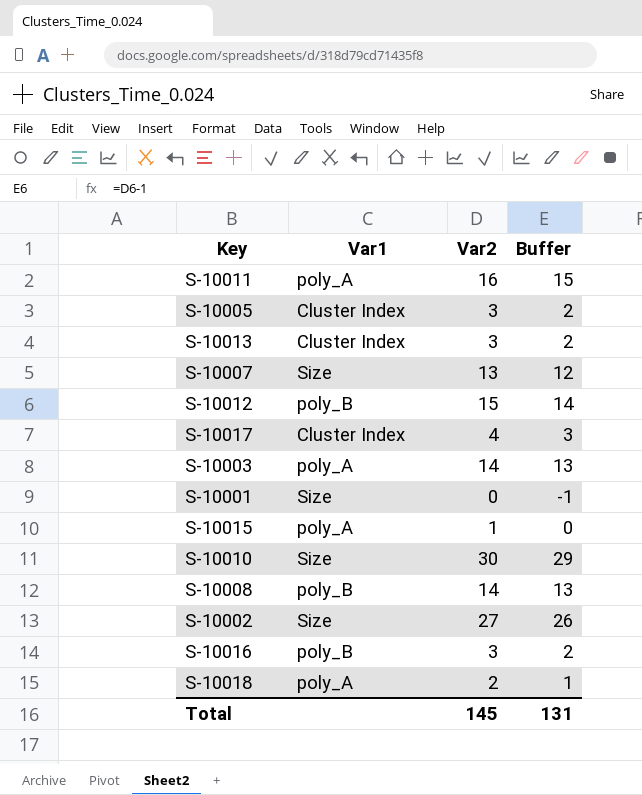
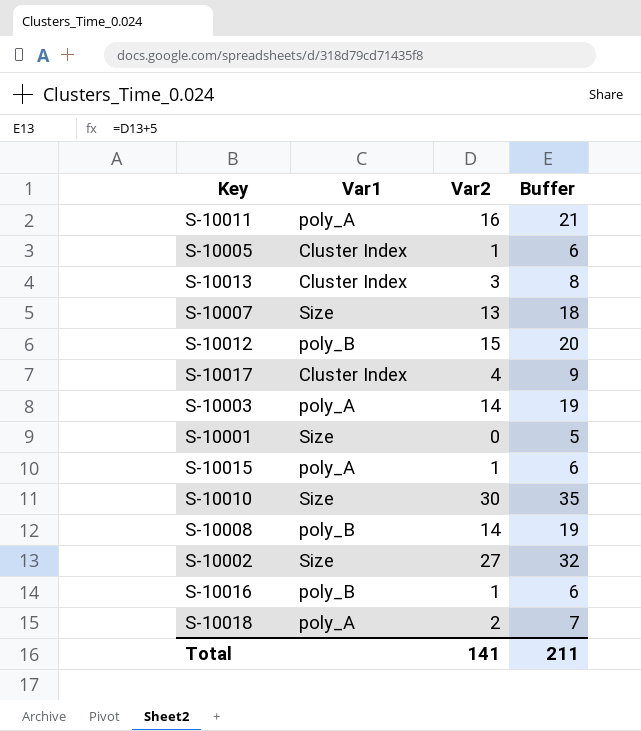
column Buffer | formula: [Var2] - 1 -> [Var2] + 5
S-10005 | Var2: 3 -> 1
S-10016 | Var2: 3 -> 1
Total | Var2: 145 -> 141
Total | Buffer: 131 -> 211

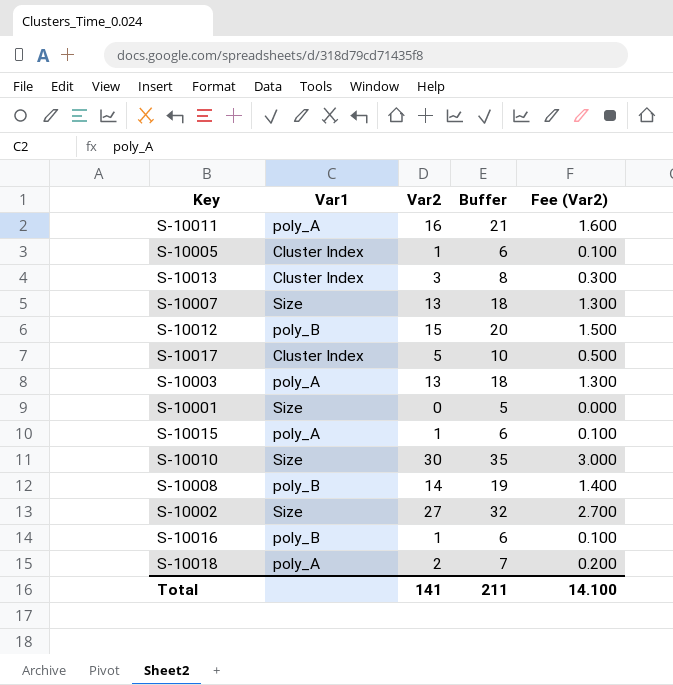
column Fee (Var2) | formula: none -> [Var2] * 0.1
S-10017 | Var2: 4 -> 5
S-10017 | Buffer: 9 -> 10
S-10003 | Var2: 14 -> 13
S-10003 | Buffer: 19 -> 18

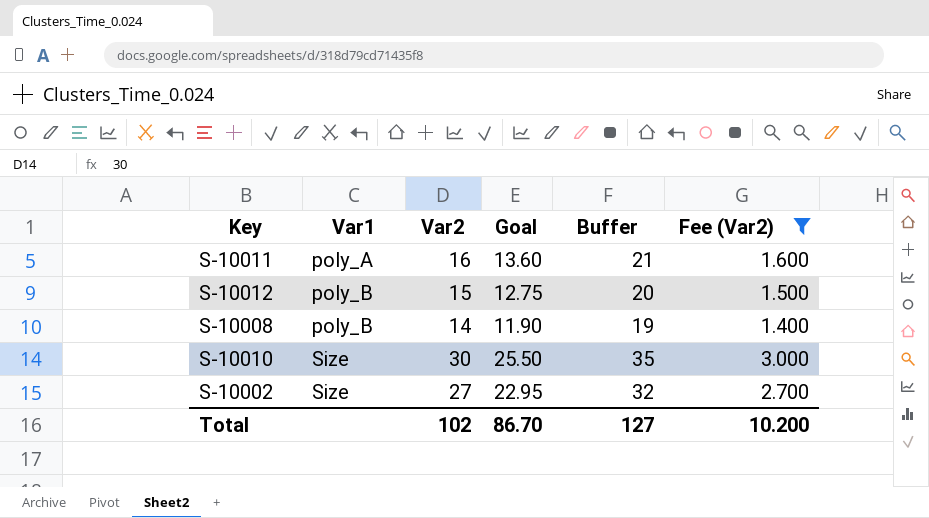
filter: none -> Fee (Var2) >= 1.400
row order: none -> Var1 ascending
column Goal | formula: none -> [Var2] * 0.85
Total | Var2: 141 -> 102
Total | Buffer: 211 -> 127
Total | Fee (Var2): 14.100 -> 10.200

